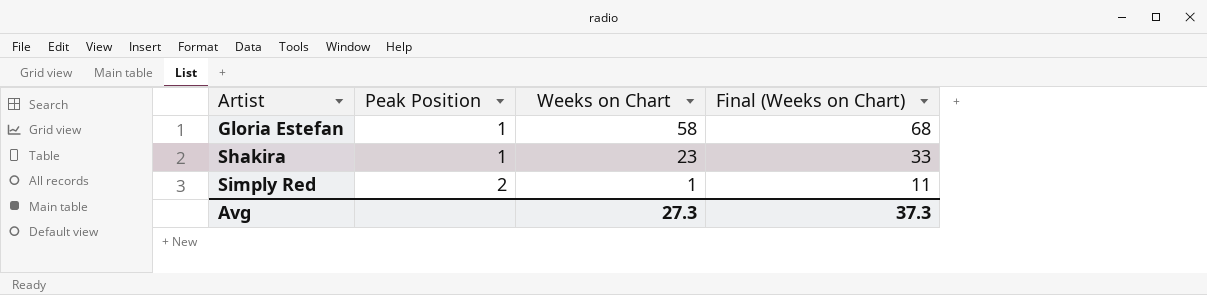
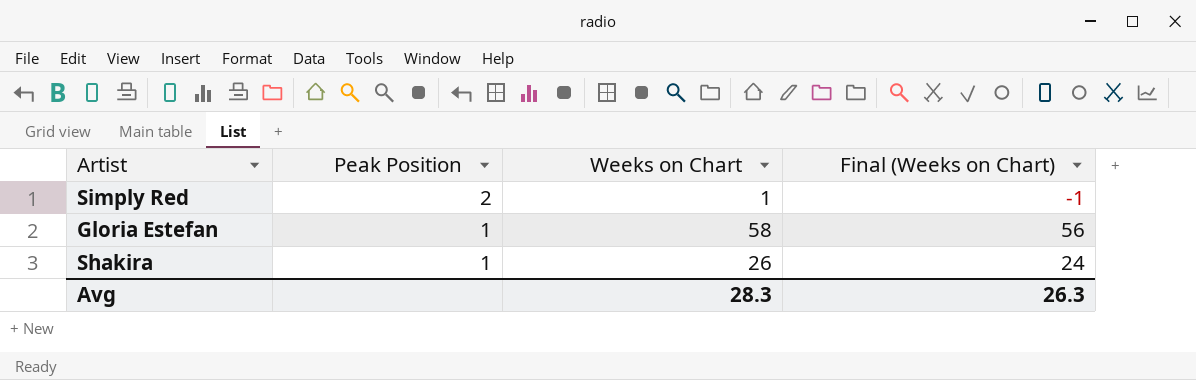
row order: Artist ascending -> Peak Position descending
column Final (Weeks on Chart) | formula: [Weeks on Chart] + 10 -> [Weeks on Chart] - 2
Shakira | Weeks on Chart: 23 -> 26
Avg | Weeks on Chart: 27.3 -> 28.3
Avg | Final (Weeks on Chart): 37.3 -> 26.3

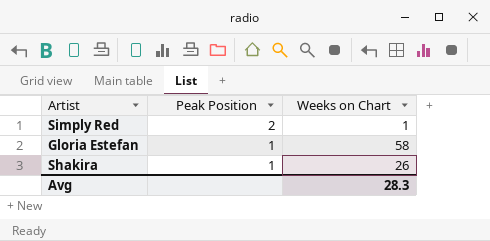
column Final (Weeks on Chart) | formula: [Weeks on Chart] - 2 -> none

